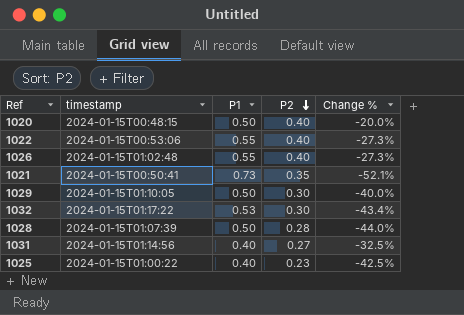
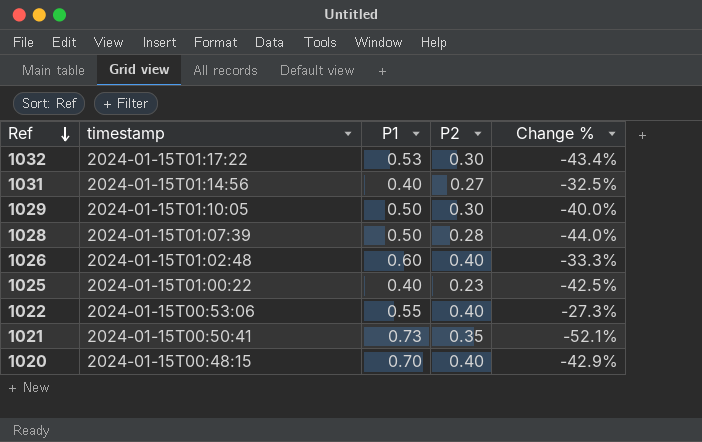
row order: P2 descending -> Ref descending
1026 | P1: 0.55 -> 0.60
1026 | Change %: -27.3% -> -33.3%
1020 | P1: 0.50 -> 0.70
1020 | Change %: -20.0% -> -42.9%

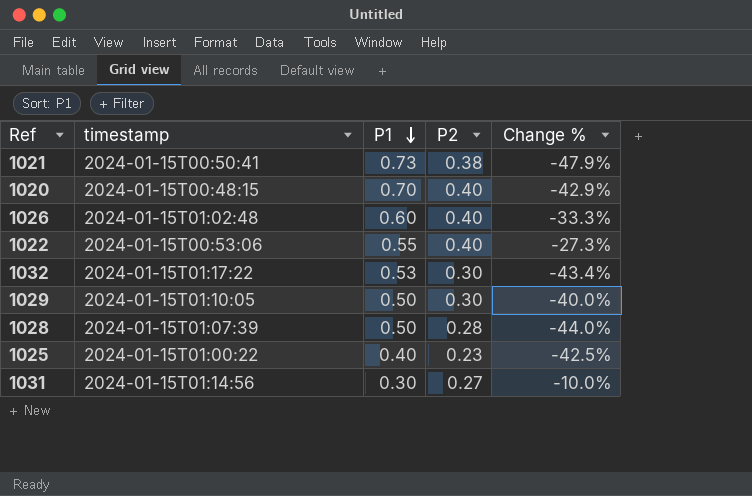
row order: Ref descending -> P1 descending
1021 | P2: 0.35 -> 0.38
1021 | Change %: -52.1% -> -47.9%
1031 | P1: 0.40 -> 0.30
1031 | Change %: -32.5% -> -10.0%

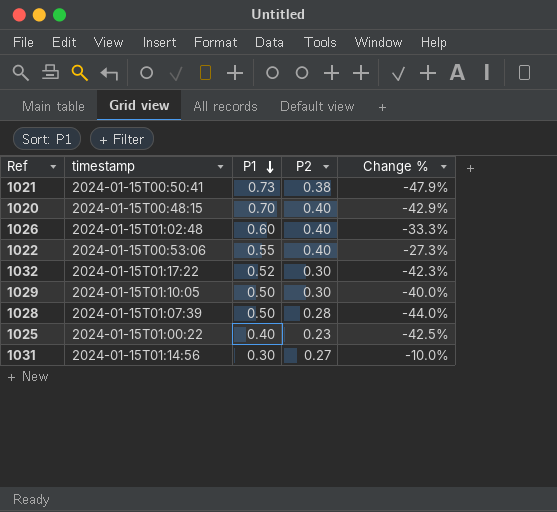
1032 | P1: 0.53 -> 0.52
1032 | Change %: -43.4% -> -42.3%

